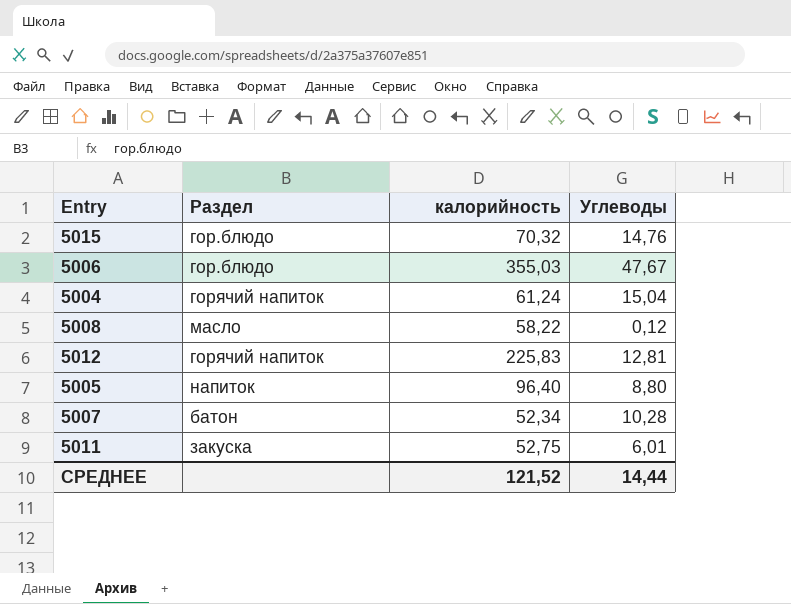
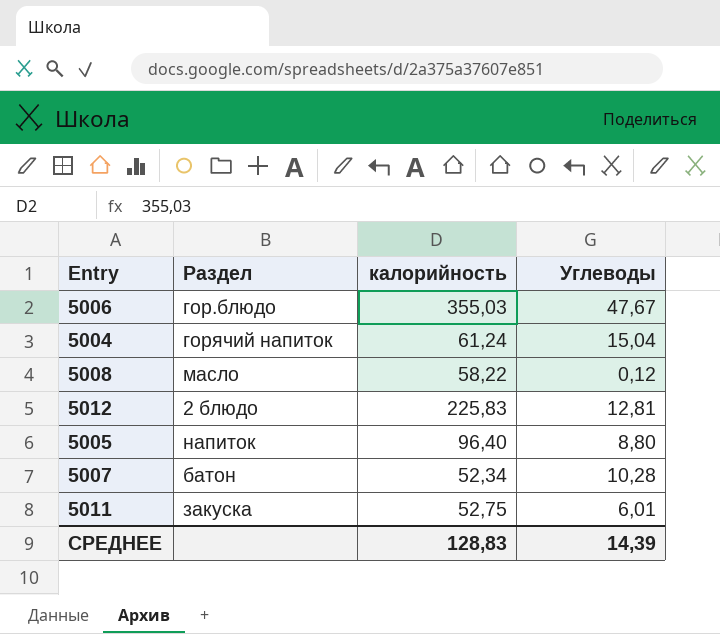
row 5015: гор.блюдо | 70,32 | 14,76 -> none
5012 | Раздел: горячий напиток -> 2 блюдо
СРЕДНЕЕ | калорийность: 121,52 -> 128,83
СРЕДНЕЕ | Углеводы: 14,44 -> 14,39

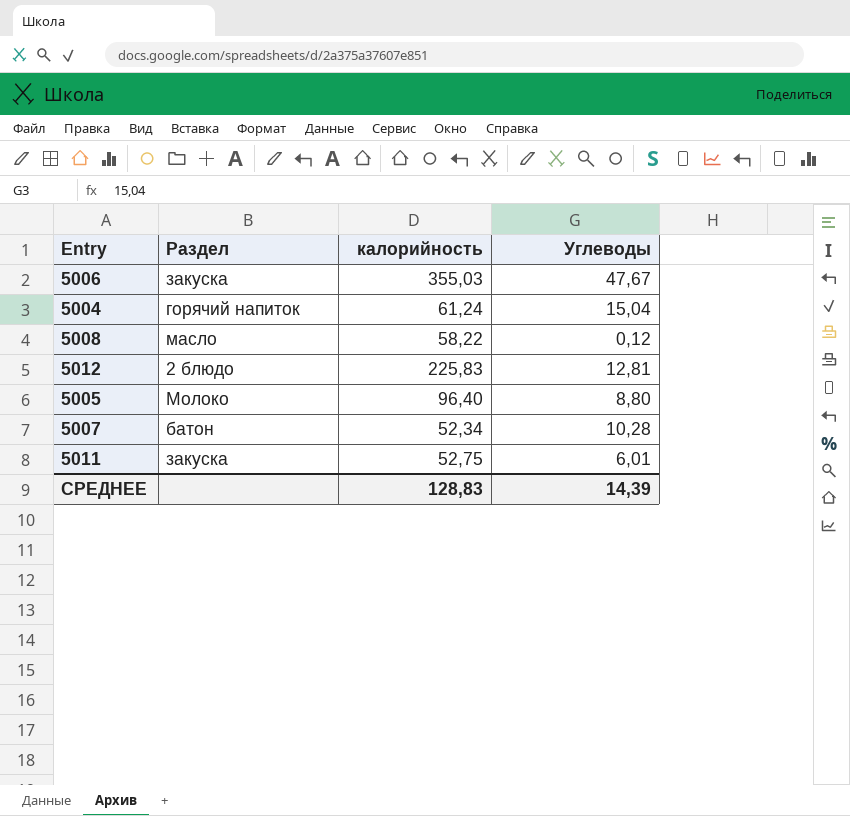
5006 | Раздел: гор.блюдо -> закуска
5005 | Раздел: напиток -> Молоко

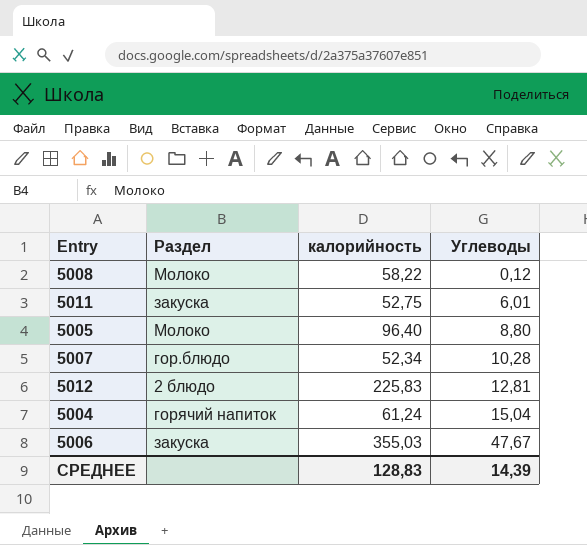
row order: none -> Углеводы ascending
5008 | Раздел: масло -> Молоко
5007 | Раздел: батон -> гор.блюдо

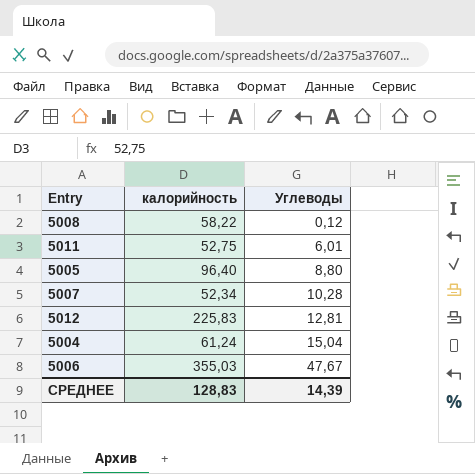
column Раздел | position: 2 -> none

